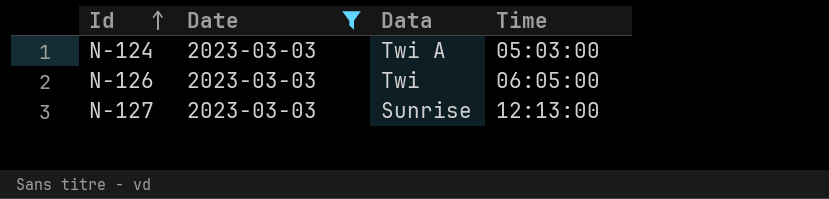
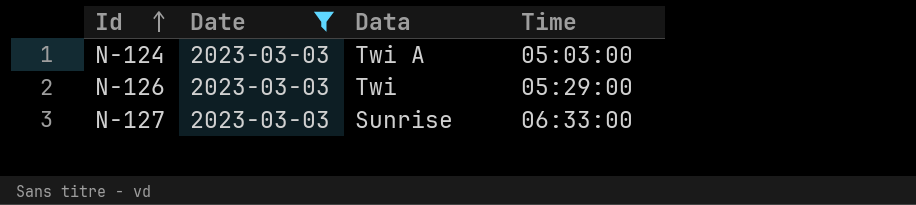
N-126 | Time: 06:05:00 -> 05:29:00
N-127 | Time: 12:13:00 -> 06:33:00

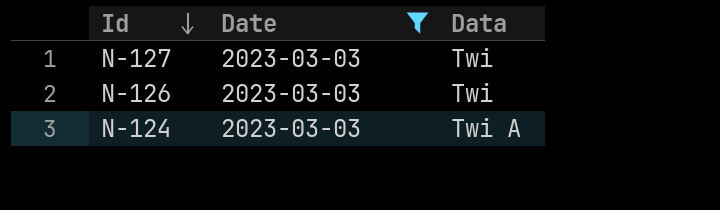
row order: Id ascending -> Id descending
column Time | position: 4 -> none
N-127 | Data: Sunrise -> Twi

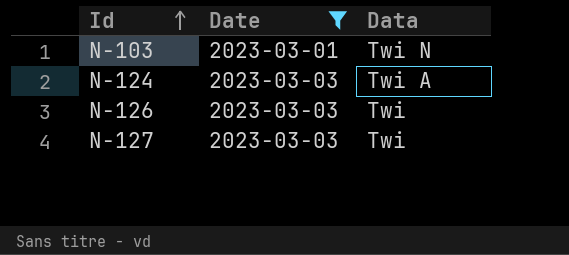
row order: Id descending -> Id ascending
row N-103: none -> 2023-03-01 | Twi N

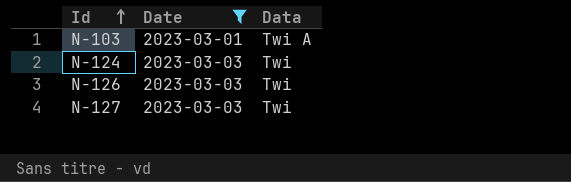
N-103 | Data: Twi N -> Twi A
N-124 | Data: Twi A -> Twi

